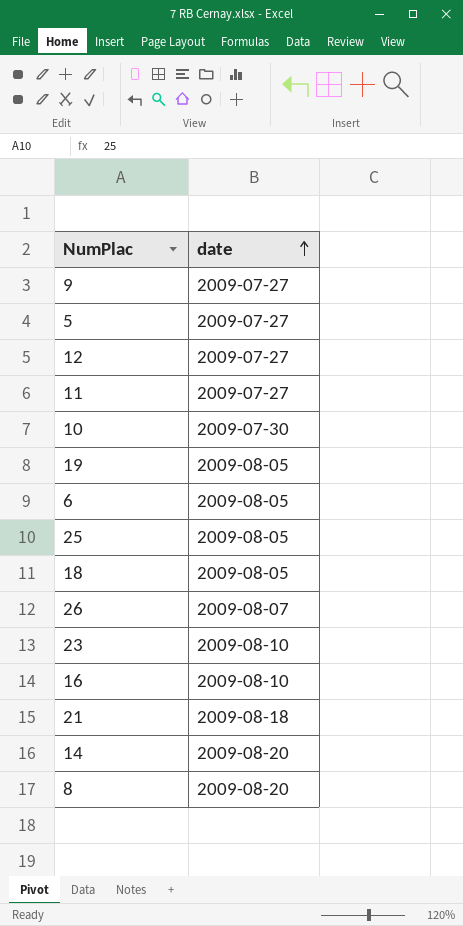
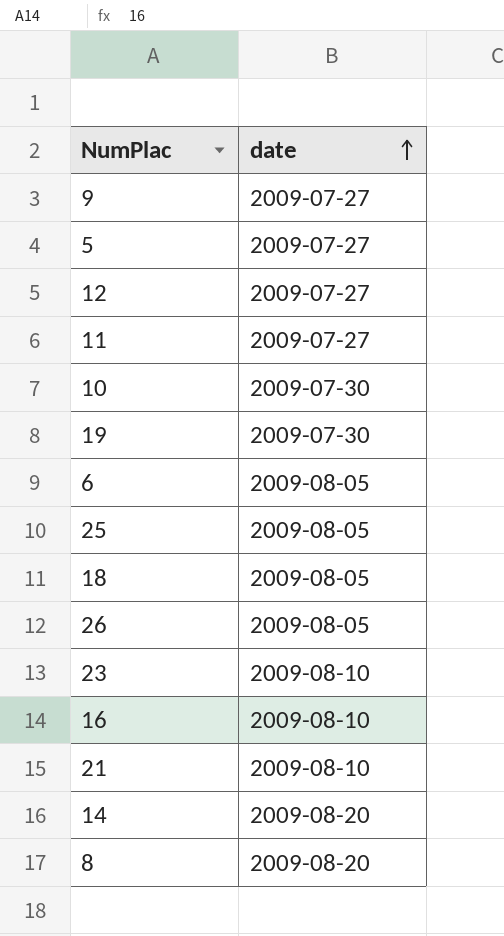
19 | date: 2009-08-05 -> 2009-07-30
26 | date: 2009-08-07 -> 2009-08-05
21 | date: 2009-08-18 -> 2009-08-10

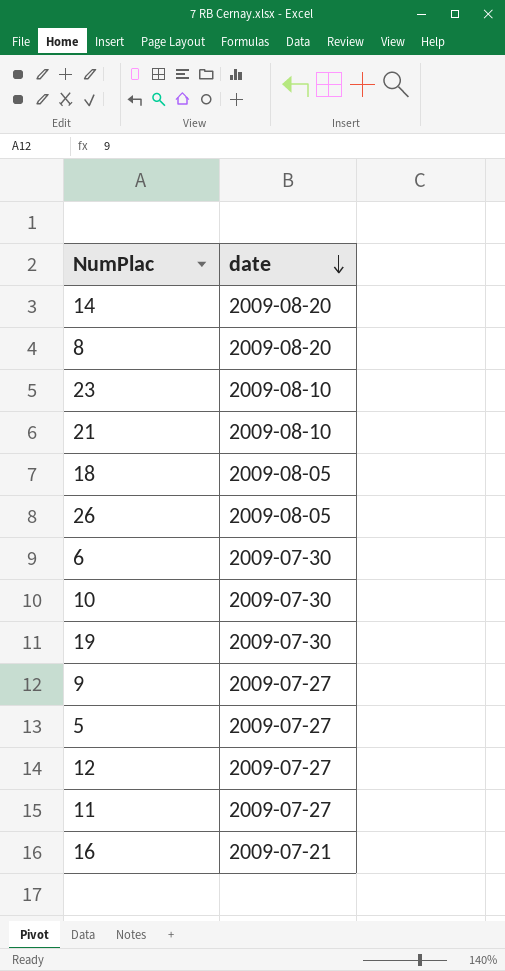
row order: date ascending -> date descending
row 25: 2009-08-05 -> none
6 | date: 2009-08-05 -> 2009-07-30
16 | date: 2009-08-10 -> 2009-07-21

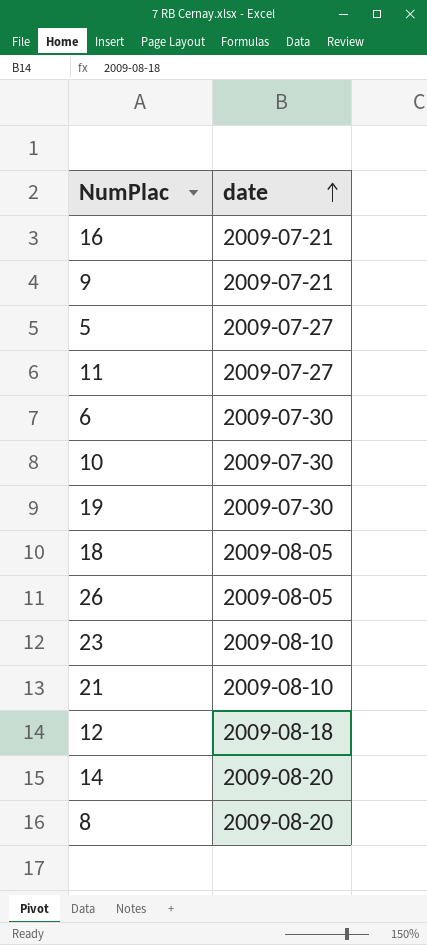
row order: date descending -> date ascending
9 | date: 2009-07-27 -> 2009-07-21
12 | date: 2009-07-27 -> 2009-08-18

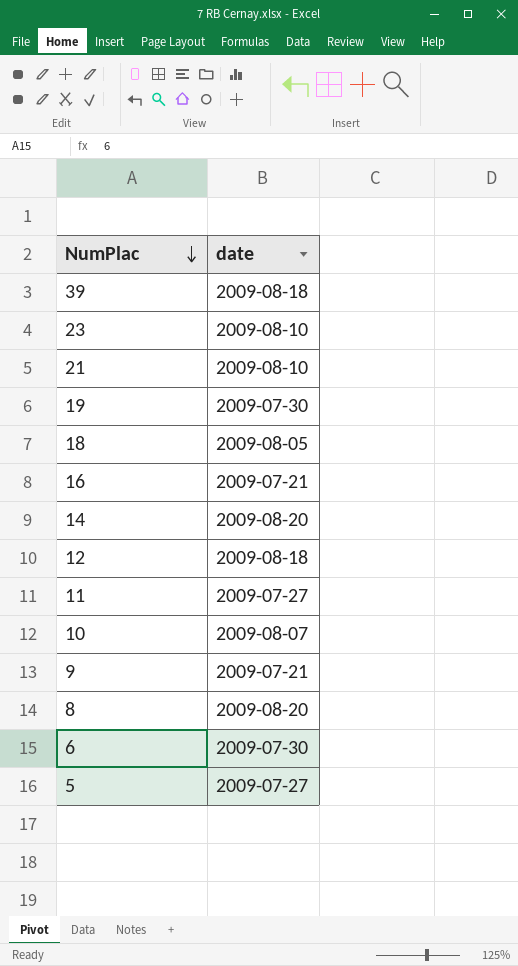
row order: date ascending -> NumPlac descending
row 26: 2009-08-05 -> none
row 39: none -> 2009-08-18
10 | date: 2009-07-30 -> 2009-08-07

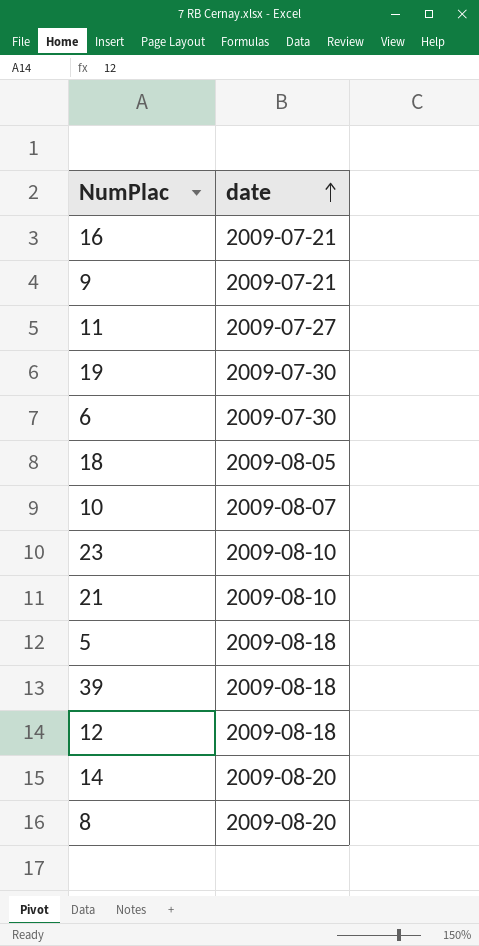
row order: NumPlac descending -> date ascending
5 | date: 2009-07-27 -> 2009-08-18

